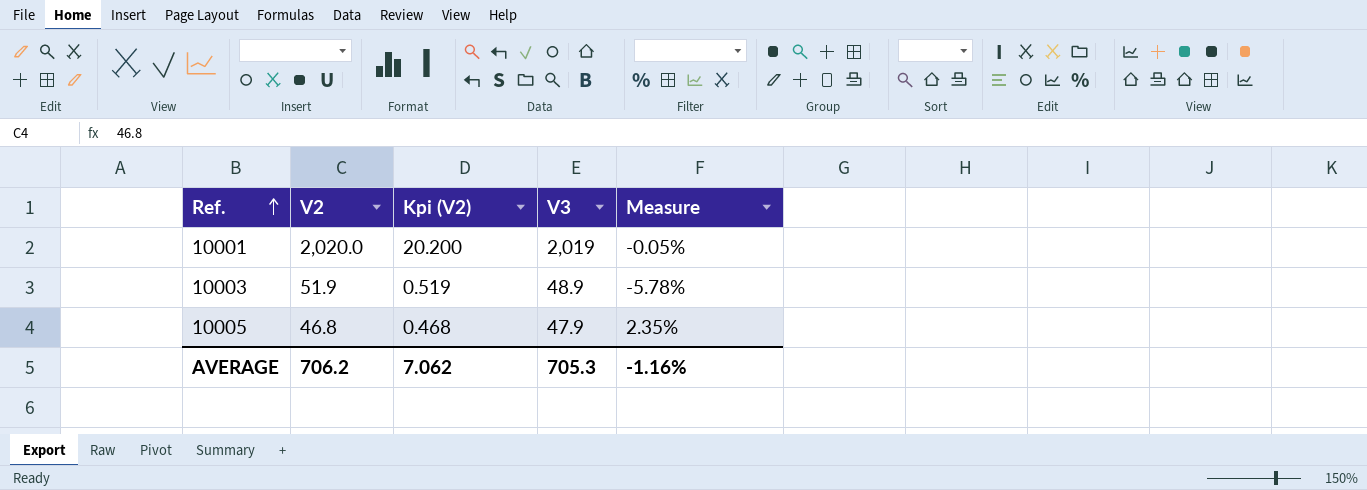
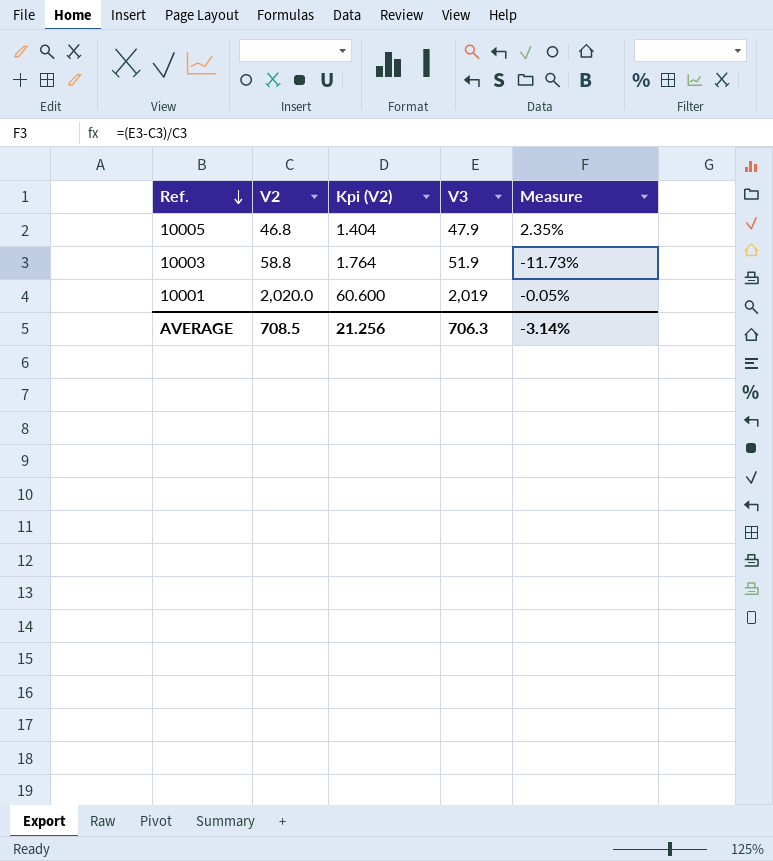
row order: Ref. ascending -> Ref. descending
column Kpi (V2) | formula: [V2] * 0.01 -> [V2] * 0.03
10003 | V2: 51.9 -> 58.8
10003 | V3: 48.9 -> 51.9
10003 | Measure: -5.78% -> -11.73%
AVERAGE | V2: 706.2 -> 708.5
AVERAGE | Kpi (V2): 7.062 -> 21.256
AVERAGE | V3: 705.3 -> 706.3
AVERAGE | Measure: -1.16% -> -3.14%

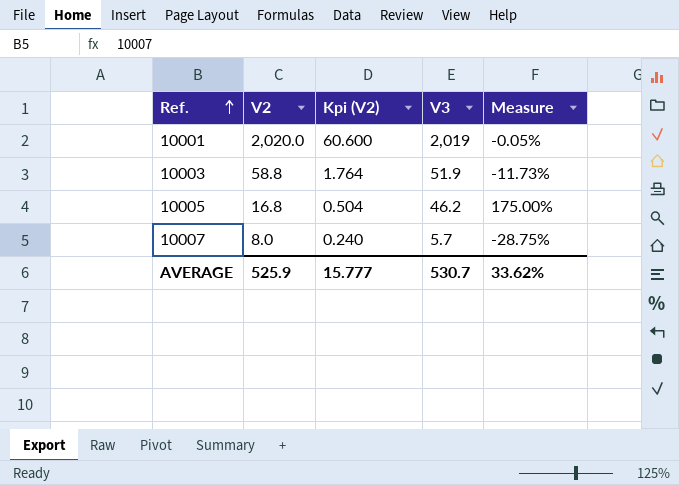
row order: Ref. descending -> Ref. ascending
10005 | V2: 46.8 -> 16.8
10005 | Kpi (V2): 1.404 -> 0.504
10005 | V3: 47.9 -> 46.2
10005 | Measure: 2.35% -> 175.00%
row 10007: none -> 8.0 | 0.240 | 5.7 | -28.75%
AVERAGE | V2: 708.5 -> 525.9
AVERAGE | Kpi (V2): 21.256 -> 15.777
AVERAGE | V3: 706.3 -> 530.7
AVERAGE | Measure: -3.14% -> 33.62%

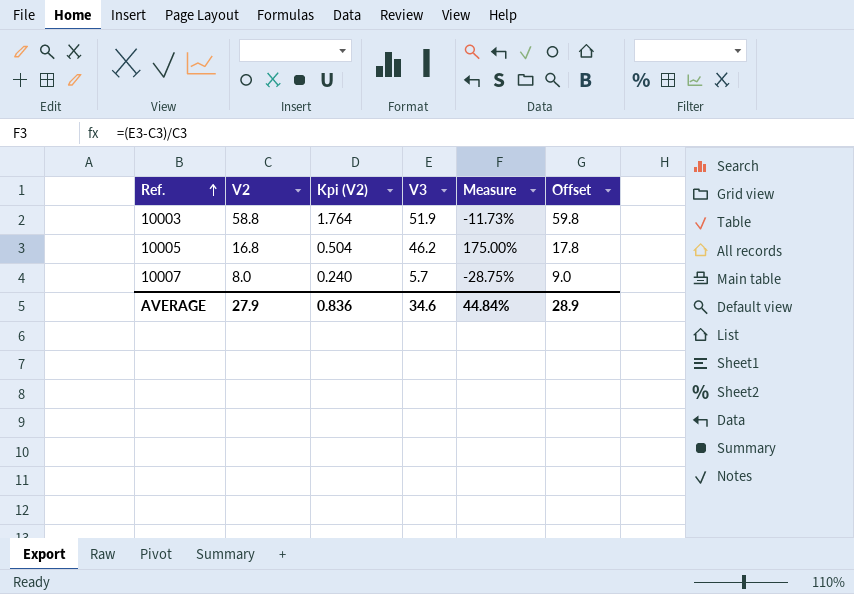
column Offset | formula: none -> [V2] + 1
row 10001: 2,020.0 | 60.600 | 2,019 | -0.05% -> none
AVERAGE | V2: 525.9 -> 27.9
AVERAGE | Kpi (V2): 15.777 -> 0.836
AVERAGE | V3: 530.7 -> 34.6
AVERAGE | Measure: 33.62% -> 44.84%

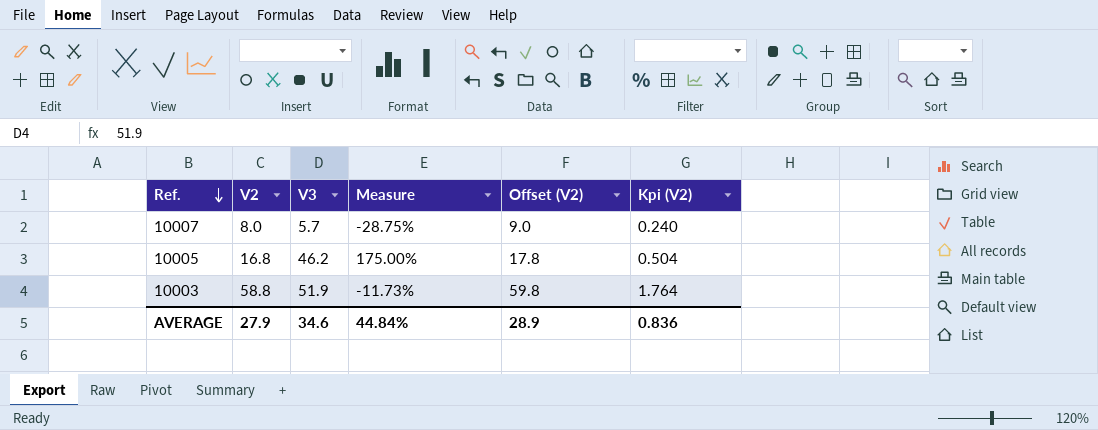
row order: Ref. ascending -> Ref. descending
column name: Offset -> Offset (V2)
column Kpi (V2) | position: 3 -> 6

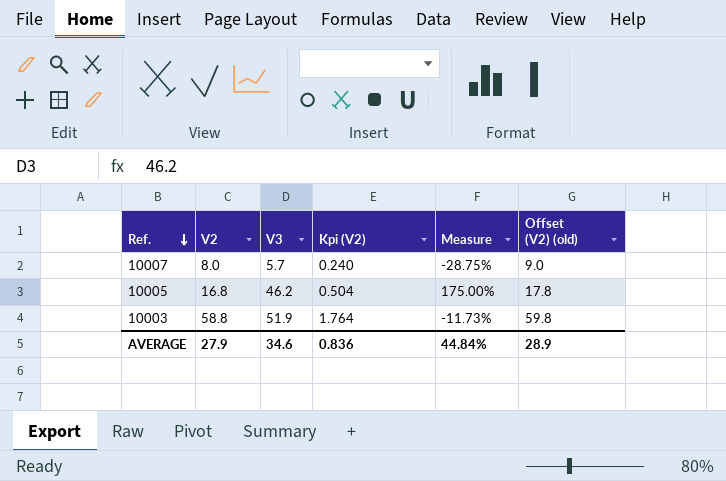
column Kpi (V2) | position: 6 -> 4
column name: Offset (V2) -> Offset (V2) (old)

